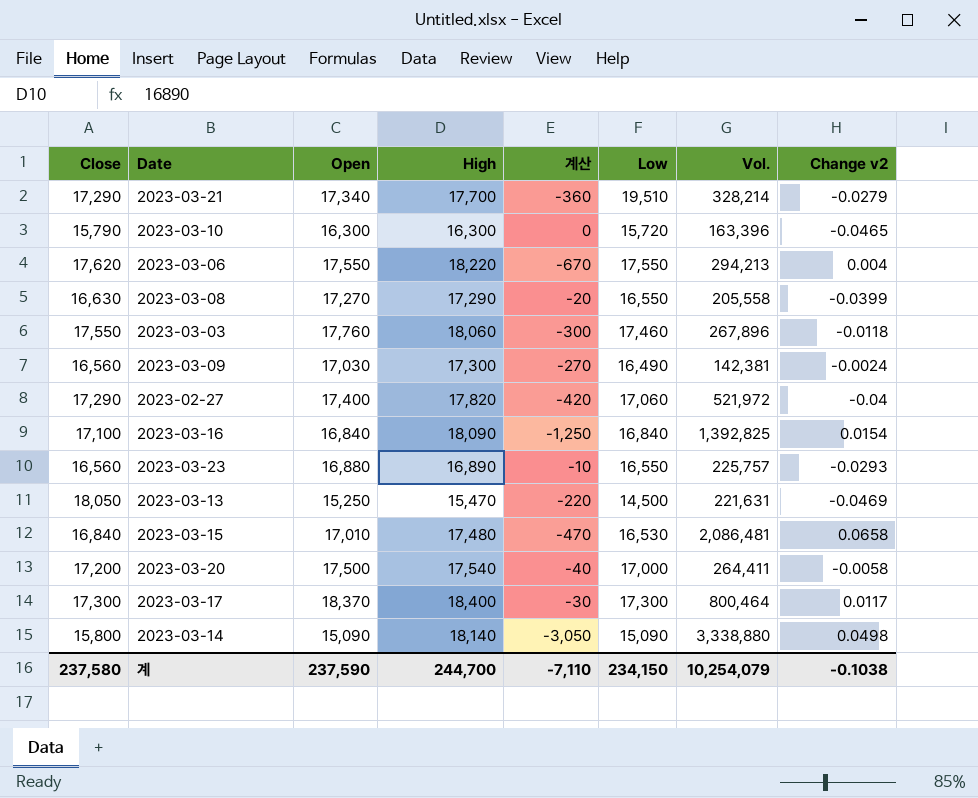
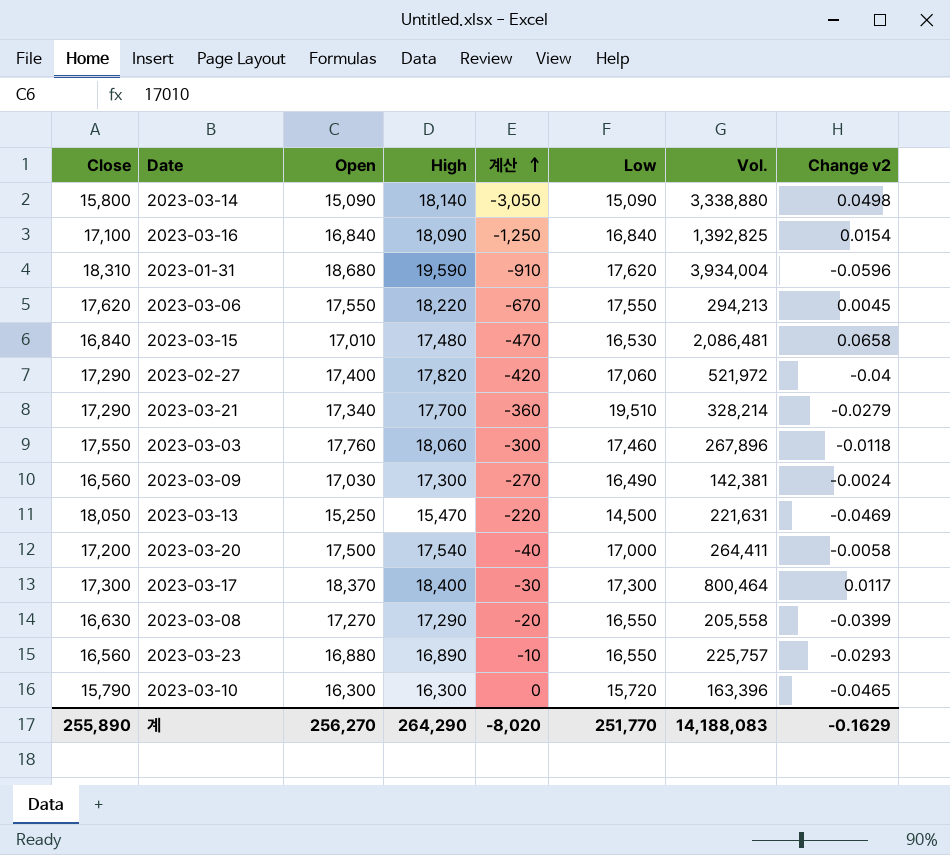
row order: none -> 계산 ascending
row 2023-01-31: none -> 18,310 | 18,680 | 19,590 | -910 | 17,620 | 3,934,004 | -0.0596
2023-03-06 | Change v2: 0.004 -> 0.0045
계 | Close: 237,580 -> 255,890
계 | Open: 237,590 -> 256,270
계 | High: 244,700 -> 264,290
계 | 계산: -7,110 -> -8,020
계 | Low: 234,150 -> 251,770
계 | Vol.: 10,254,079 -> 14,188,083
계 | Change v2: -0.1038 -> -0.1629

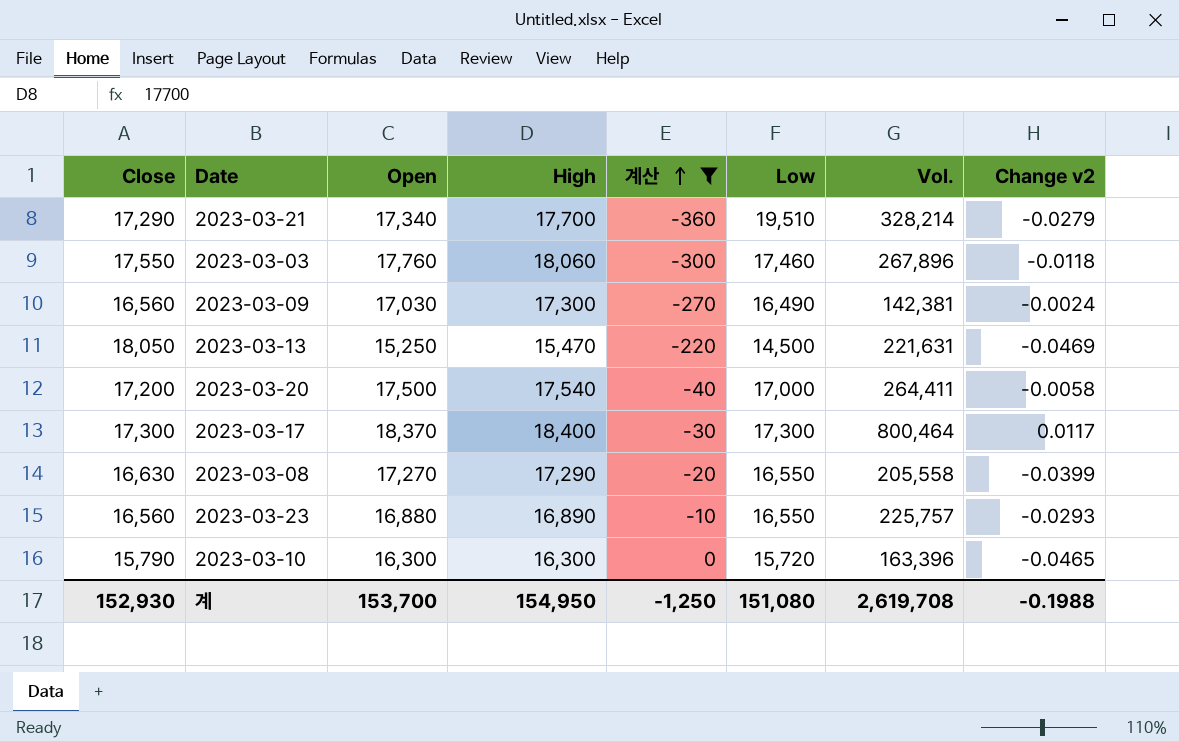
filter: none -> 계산 >= -360
계 | Close: 255,890 -> 152,930
계 | Open: 256,270 -> 153,700
계 | High: 264,290 -> 154,950
계 | 계산: -8,020 -> -1,250
계 | Low: 251,770 -> 151,080
계 | Vol.: 14,188,083 -> 2,619,708
계 | Change v2: -0.1629 -> -0.1988

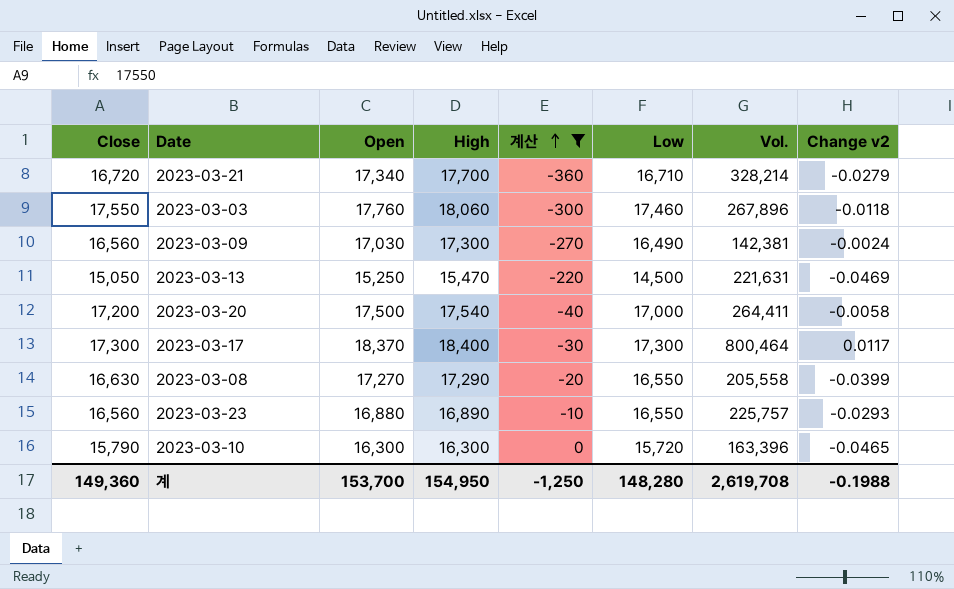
2023-03-21 | Close: 17,290 -> 16,720
2023-03-21 | Low: 19,510 -> 16,710
2023-03-13 | Close: 18,050 -> 15,050
계 | Close: 152,930 -> 149,360
계 | Low: 151,080 -> 148,280

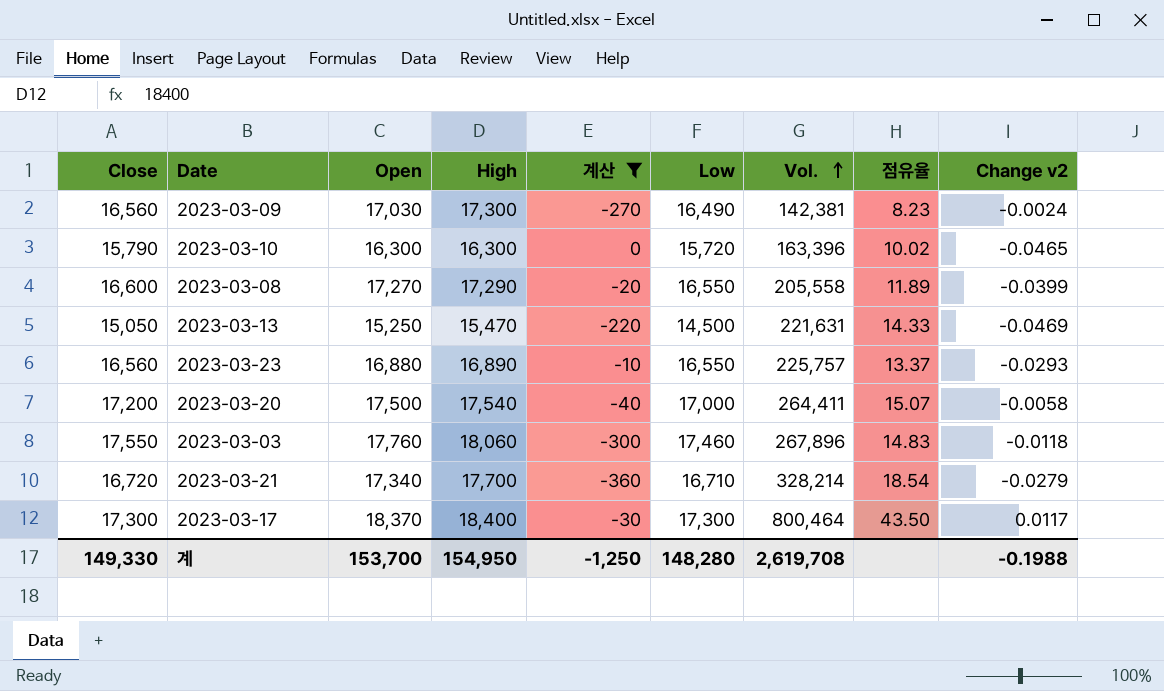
row order: 계산 ascending -> Vol. ascending
column 점유율 | formula: none -> [Vol.] / [High]
2023-03-08 | Close: 16,630 -> 16,600
계 | Close: 149,360 -> 149,330

